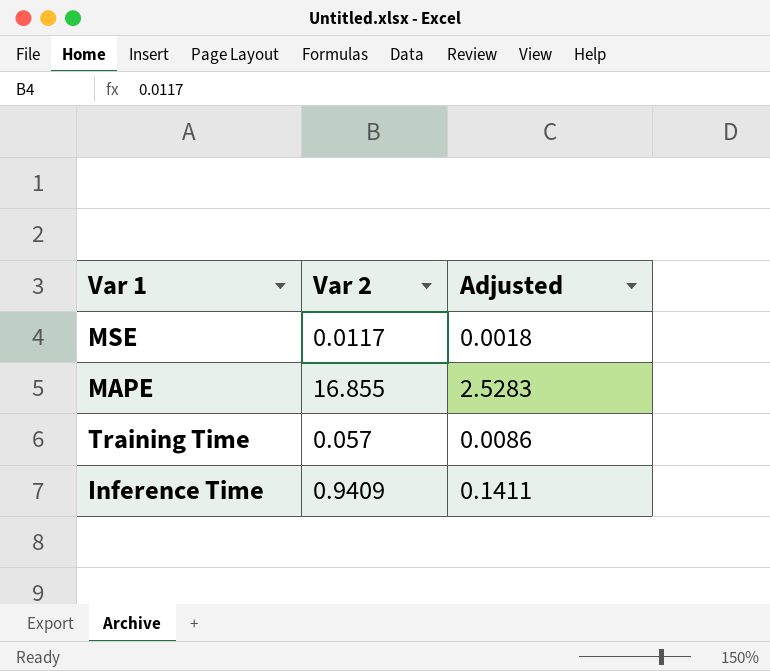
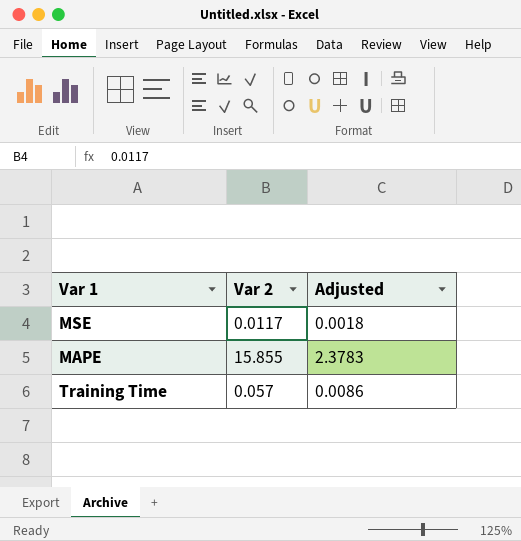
row Inference Time: 0.9409 | 0.1411 -> none
MAPE | Var 2: 16.855 -> 15.855
MAPE | Adjusted: 2.5283 -> 2.3783

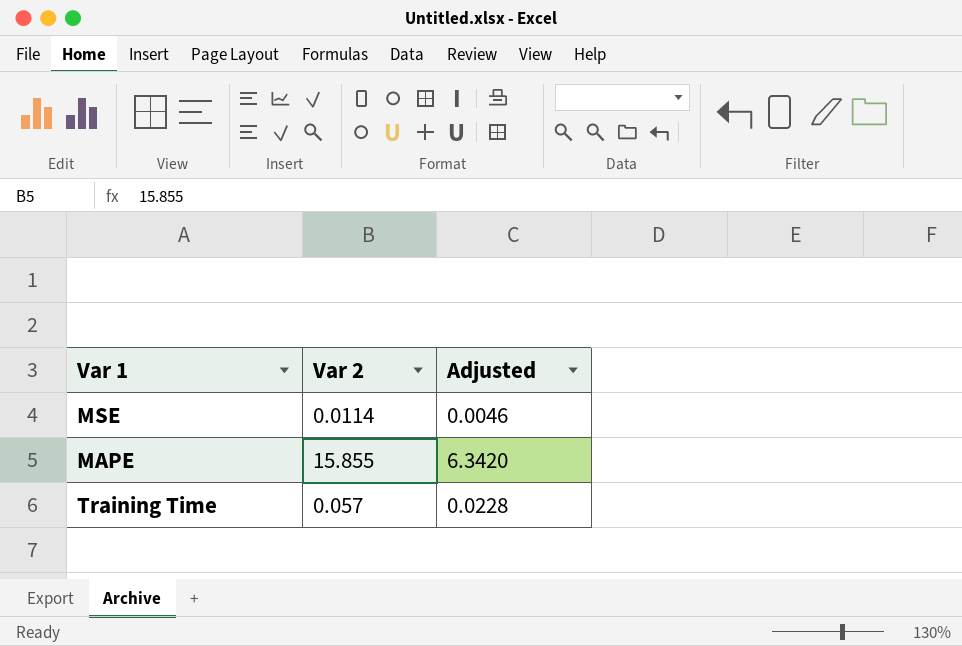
column Adjusted | formula: [Var 2] * 0.15 -> [Var 2] * 0.4
MSE | Var 2: 0.0117 -> 0.0114

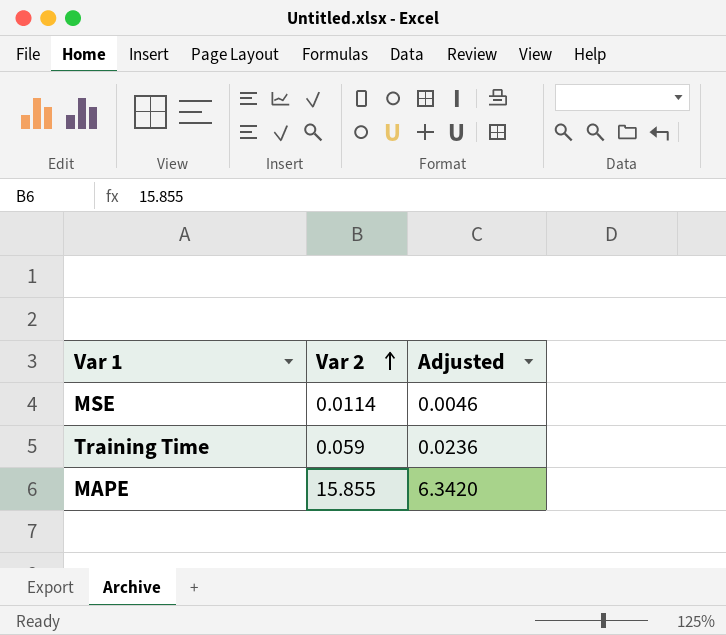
row order: none -> Var 2 ascending
Training Time | Var 2: 0.057 -> 0.059
Training Time | Adjusted: 0.0228 -> 0.0236

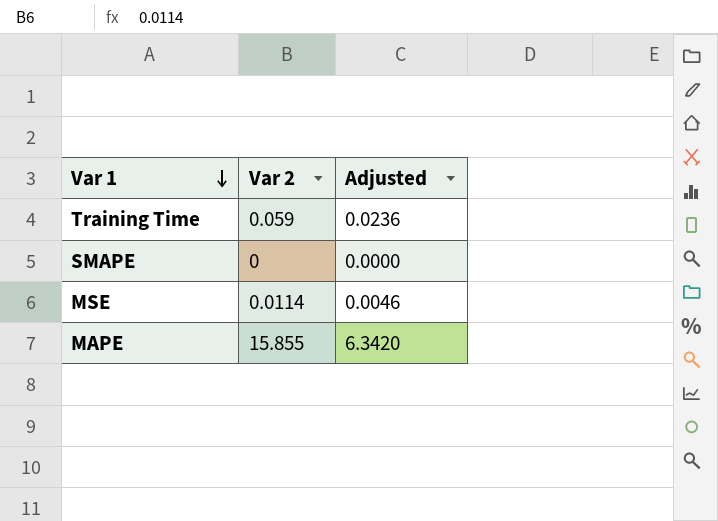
row order: Var 2 ascending -> Var 1 descending
row SMAPE: none -> 0 | 0.0000

